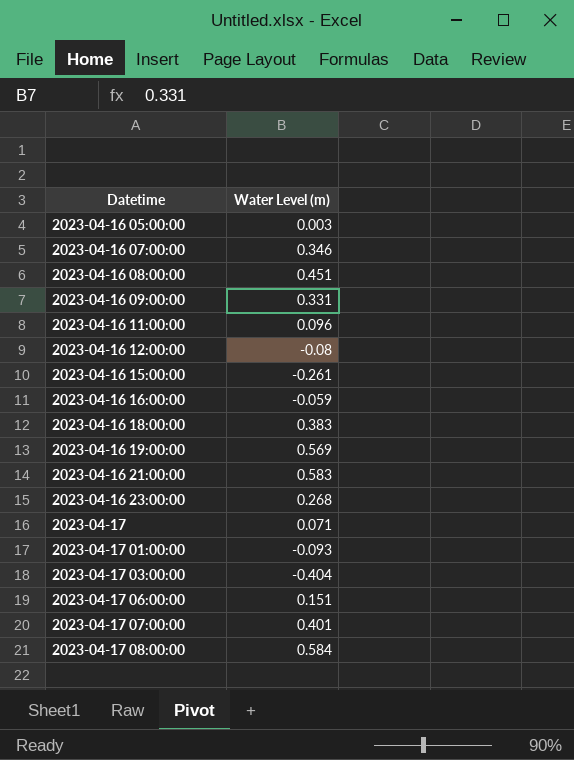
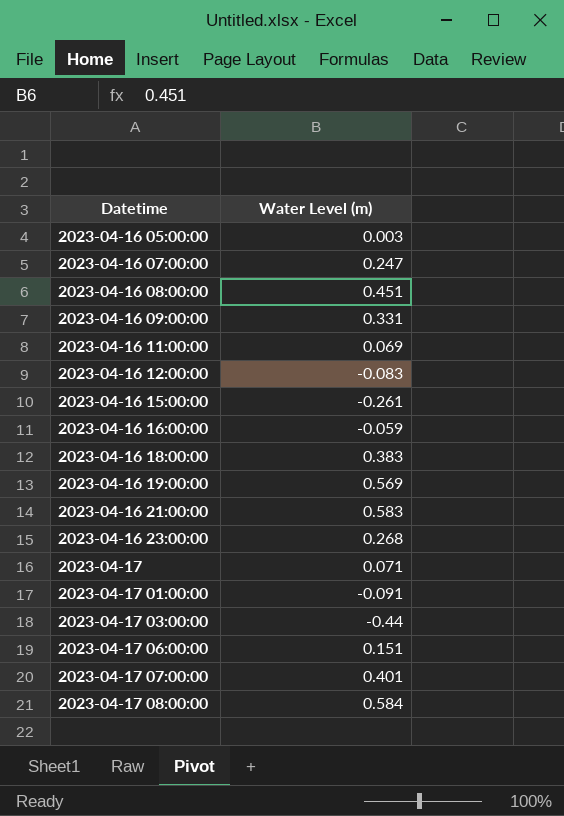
2023-04-16 07:00:00 | Water Level (m): 0.346 -> 0.247
2023-04-16 11:00:00 | Water Level (m): 0.096 -> 0.069
2023-04-16 12:00:00 | Water Level (m): -0.08 -> -0.083
2023-04-17 01:00:00 | Water Level (m): -0.093 -> -0.091
2023-04-17 03:00:00 | Water Level (m): -0.404 -> -0.44

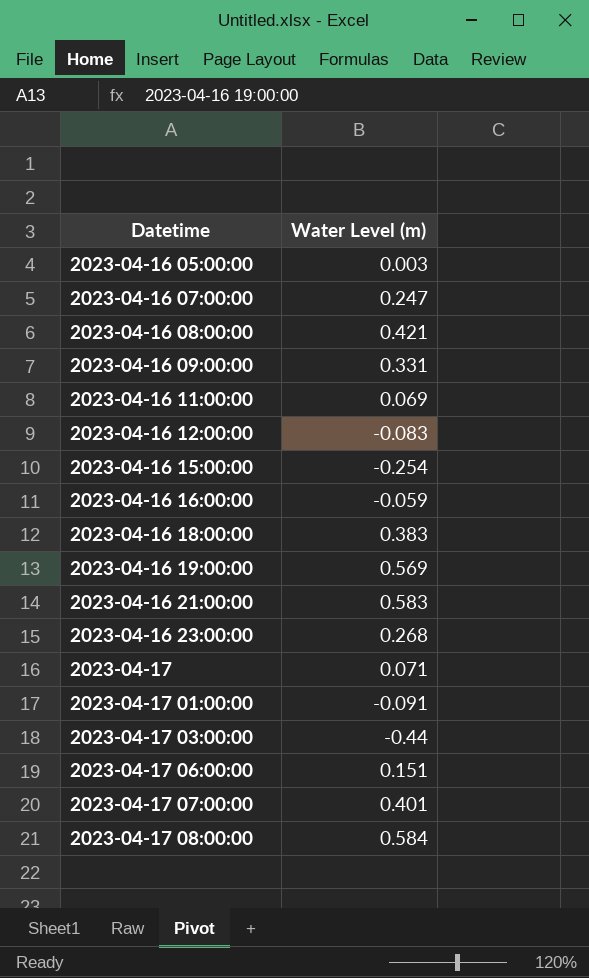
2023-04-16 08:00:00 | Water Level (m): 0.451 -> 0.421
2023-04-16 15:00:00 | Water Level (m): -0.261 -> -0.254

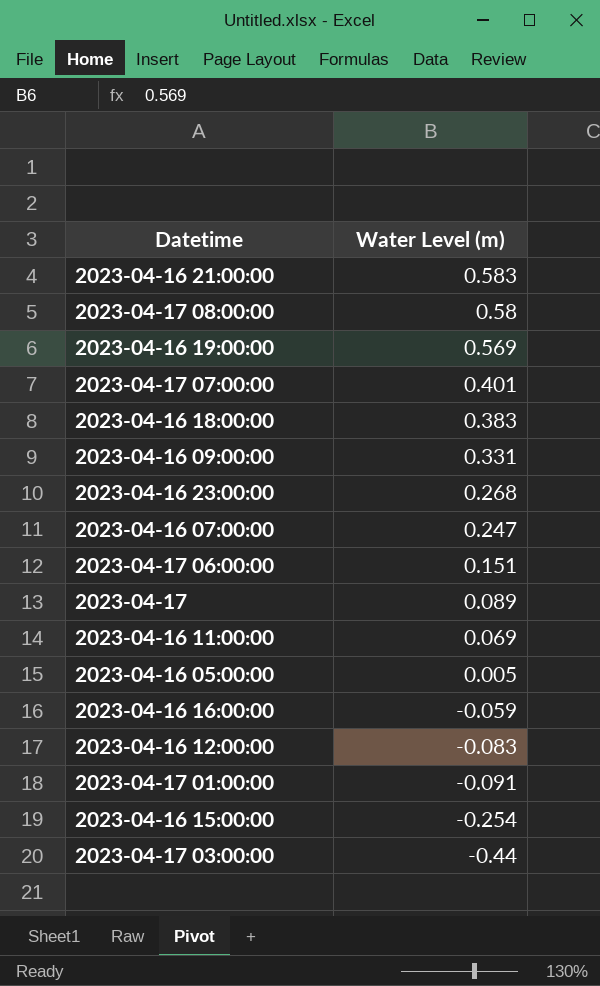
row order: Datetime ascending -> Water Level (m) descending
row 2023-04-16 08:00:00: 0.421 -> none
2023-04-17 08:00:00 | Water Level (m): 0.584 -> 0.58
2023-04-17 | Water Level (m): 0.071 -> 0.089
2023-04-16 05:00:00 | Water Level (m): 0.003 -> 0.005

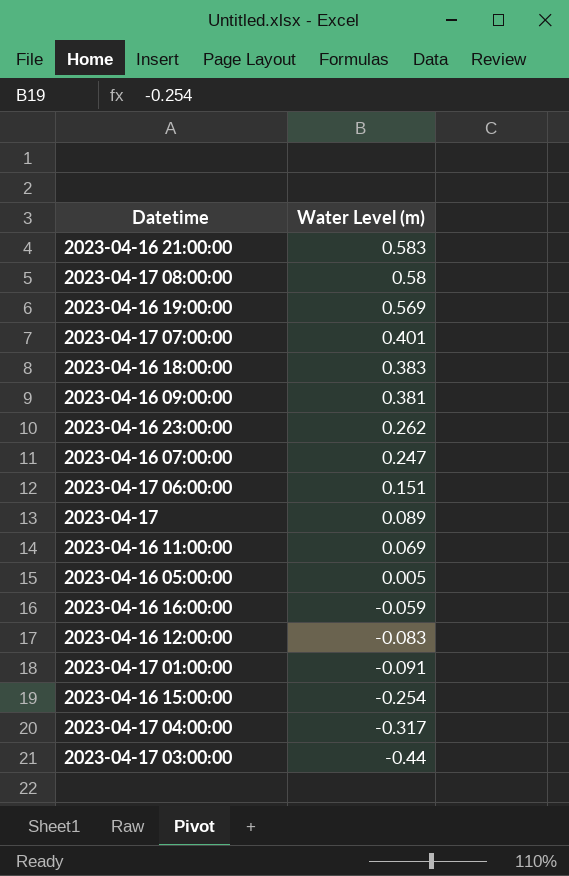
2023-04-16 09:00:00 | Water Level (m): 0.331 -> 0.381
2023-04-16 23:00:00 | Water Level (m): 0.268 -> 0.262
row 2023-04-17 04:00:00: none -> -0.317

